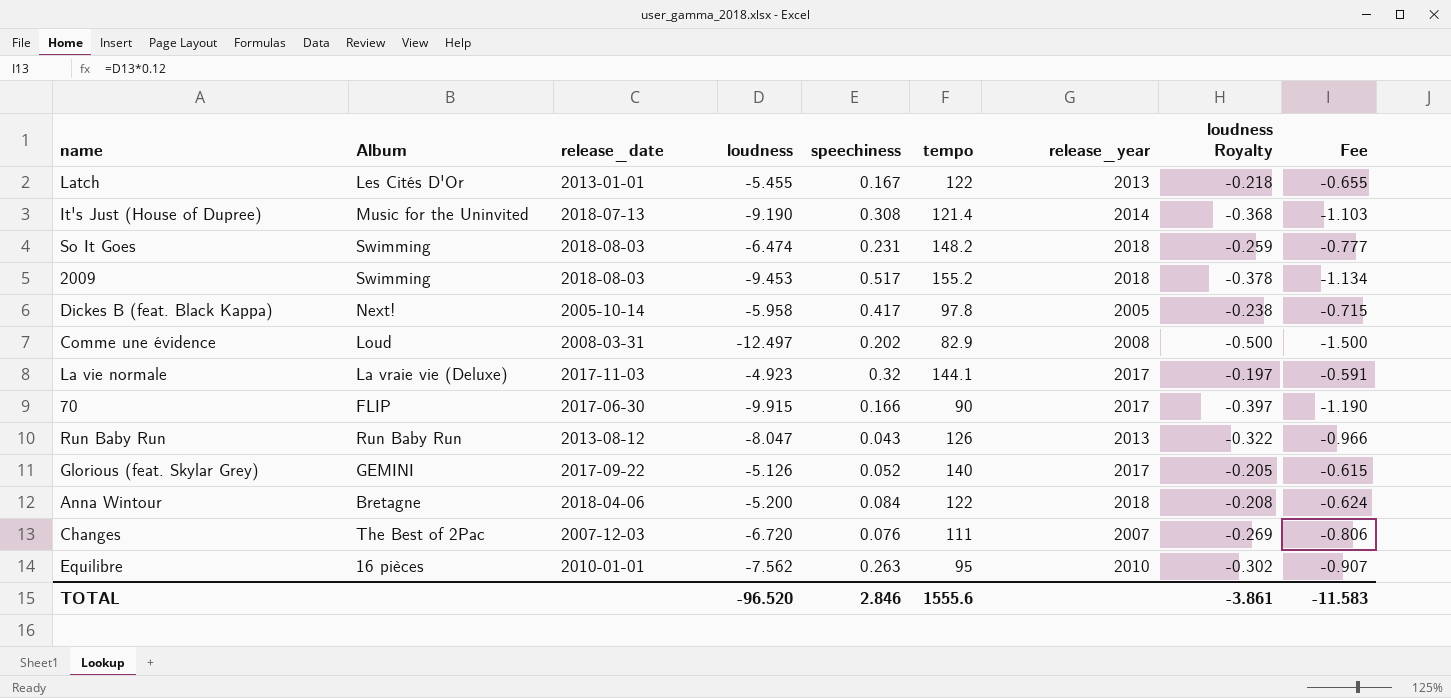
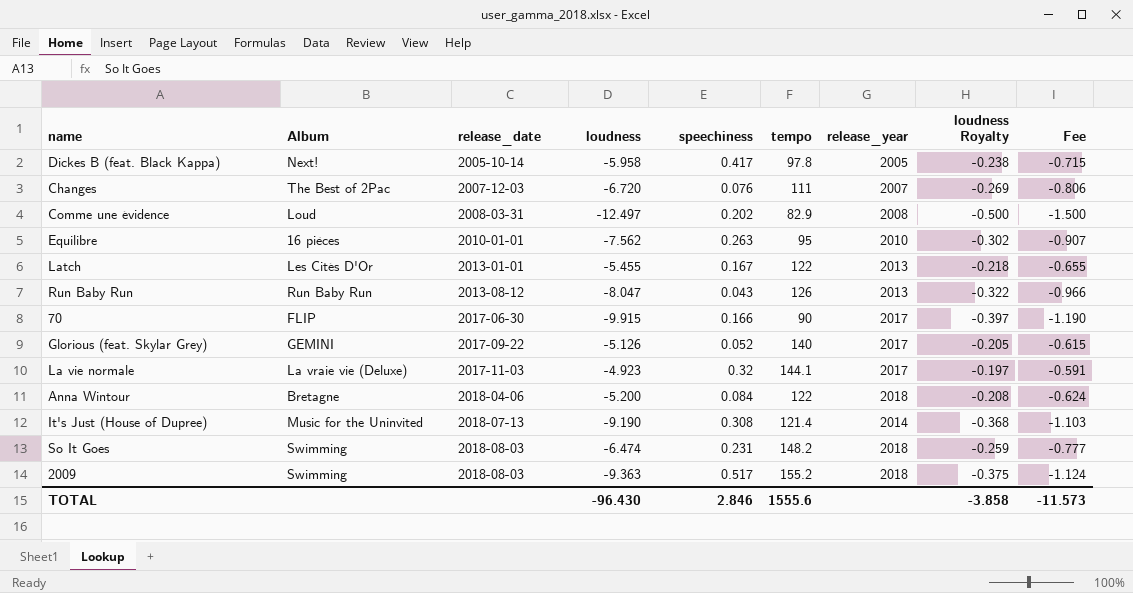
row order: none -> release_date ascending
2009 | loudness: -9.453 -> -9.363
2009 | loudness Royalty: -0.378 -> -0.375
2009 | Fee: -1.134 -> -1.124
TOTAL | loudness: -96.520 -> -96.430
TOTAL | loudness Royalty: -3.861 -> -3.858
TOTAL | Fee: -11.583 -> -11.573

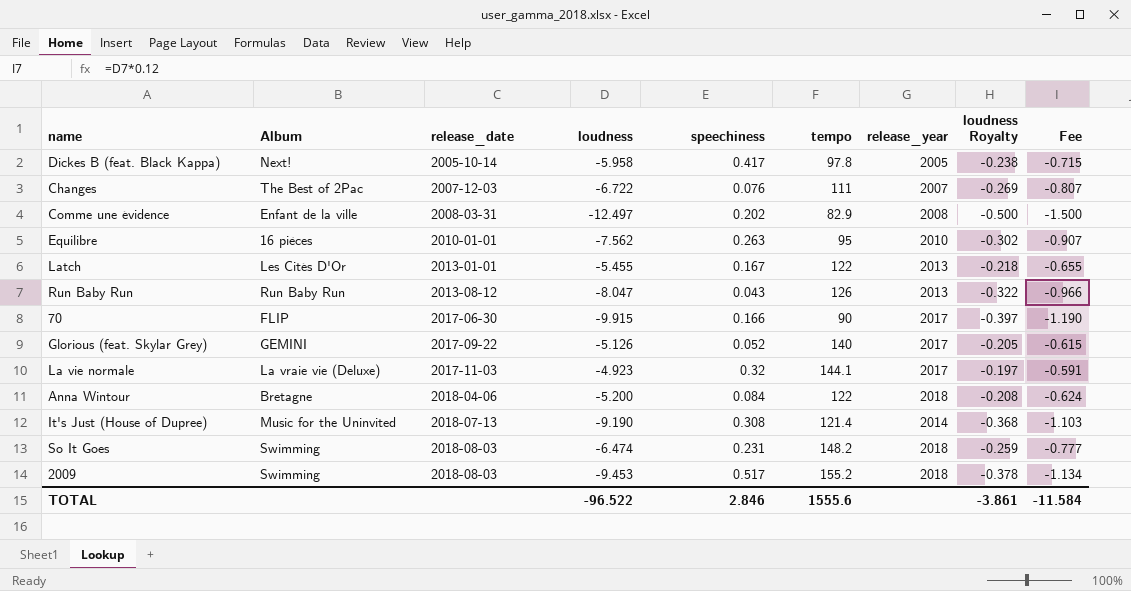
Changes | loudness: -6.720 -> -6.722
Changes | Fee: -0.806 -> -0.807
Comme une évidence | Album: Loud -> Enfant de la ville
2009 | loudness: -9.363 -> -9.453
2009 | loudness Royalty: -0.375 -> -0.378
2009 | Fee: -1.124 -> -1.134
TOTAL | loudness: -96.430 -> -96.522
TOTAL | loudness Royalty: -3.858 -> -3.861
TOTAL | Fee: -11.573 -> -11.584

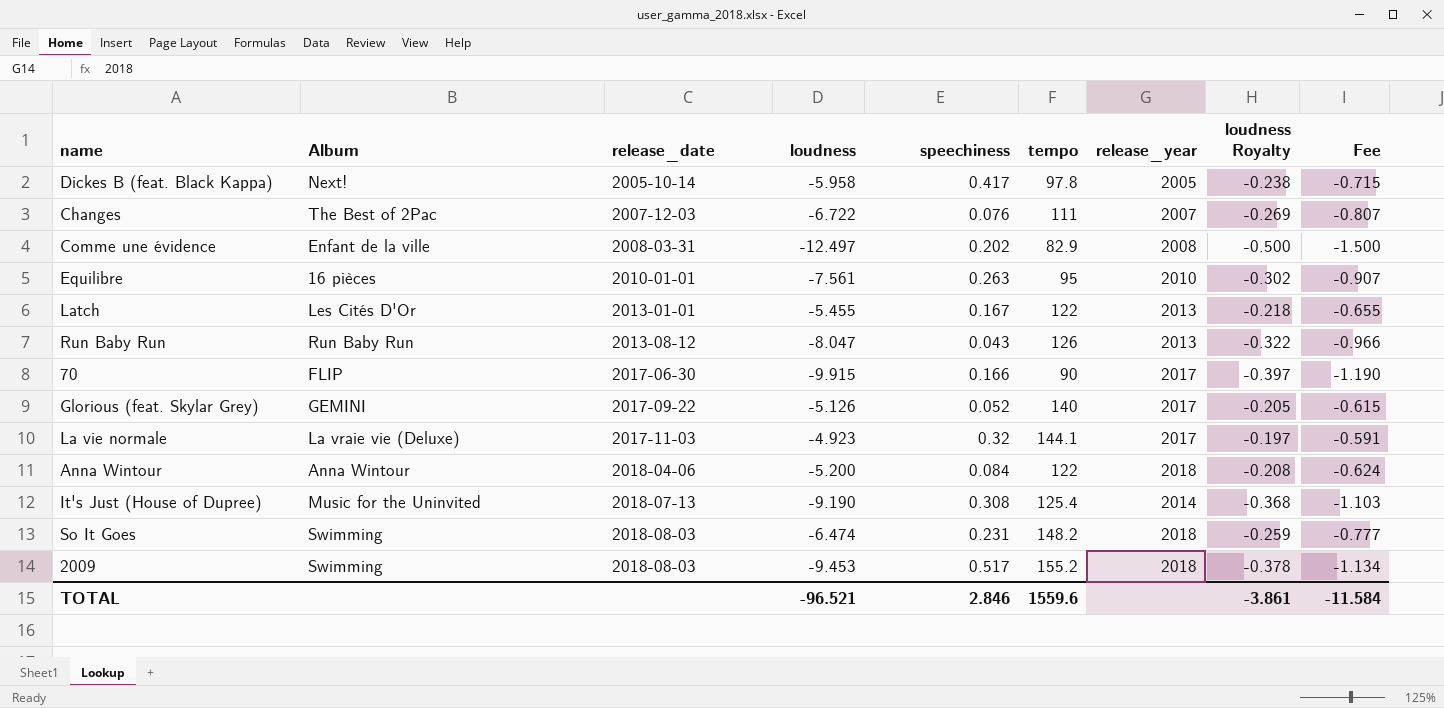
Equilibre | loudness: -7.562 -> -7.561
Anna Wintour | Album: Bretagne -> Anna Wintour
It's Just (House of Dupree) | tempo: 121.4 -> 125.4
TOTAL | loudness: -96.522 -> -96.521
TOTAL | tempo: 1555.6 -> 1559.6

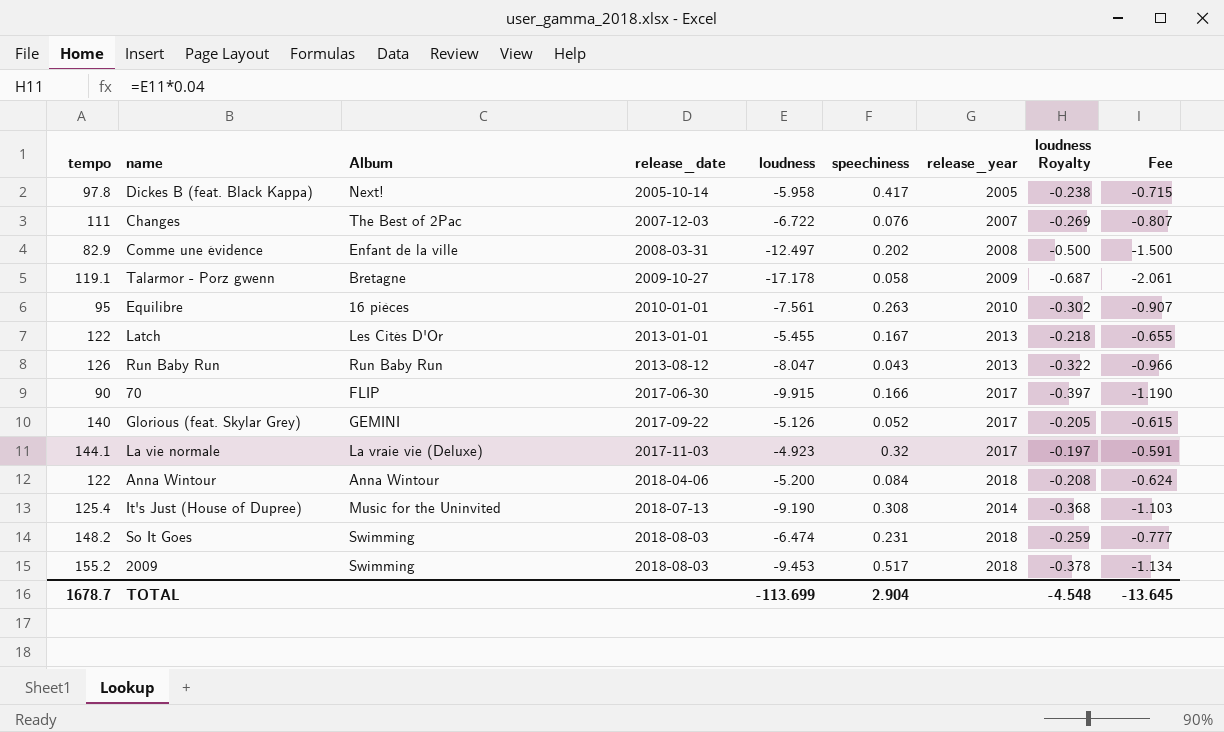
column tempo | position: 6 -> 1
row Talarmor - Porz gwenn: none -> 119.1 | Bretagne | 2009-10-27 | -17.178 | 0.058 | 2009 | -0.687 | -2.061
TOTAL | tempo: 1559.6 -> 1678.7
TOTAL | loudness: -96.521 -> -113.699
TOTAL | speechiness: 2.846 -> 2.904
TOTAL | loudness Royalty: -3.861 -> -4.548
TOTAL | Fee: -11.584 -> -13.645

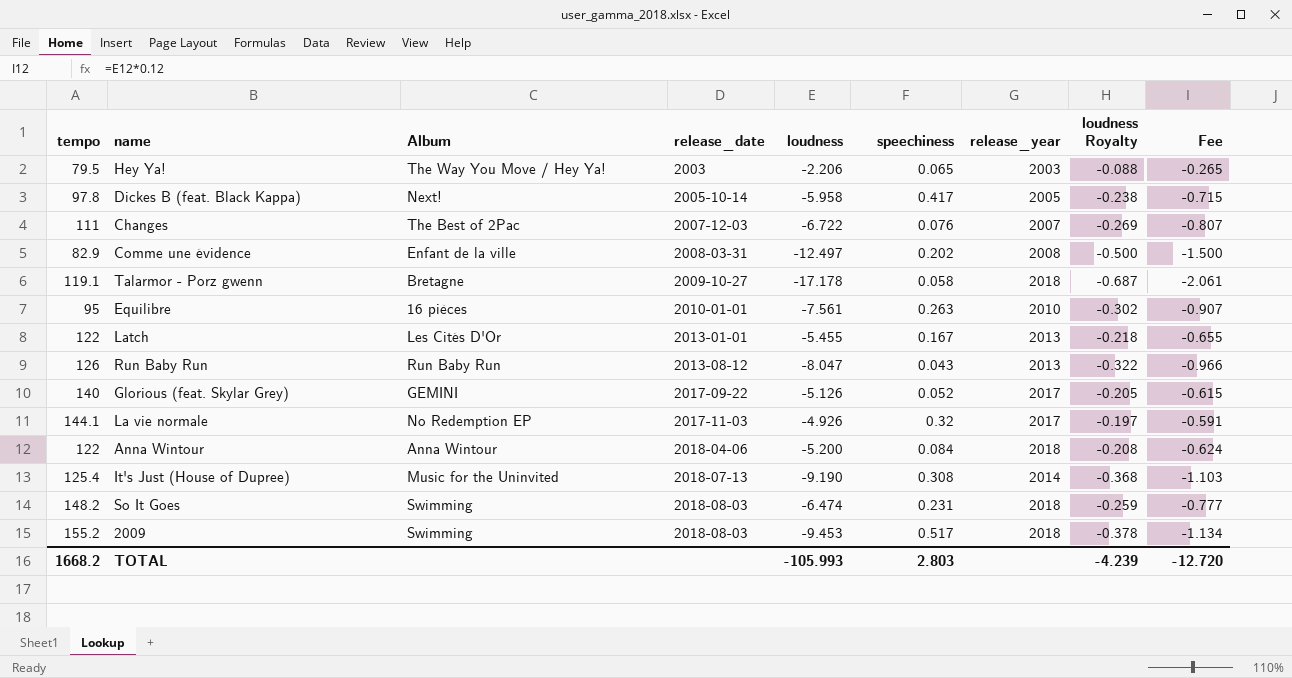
row 70: 90 | FLIP | 2017-06-30 | -9.915 | 0.166 | 2017 | -0.397 | -1.190 -> none
row Hey Ya!: none -> 79.5 | The Way You Move / Hey Ya! | 2003 | -2.206 | 0.065 | 2003 | -0.088 | -0.265
Talarmor - Porz gwenn | release_year: 2009 -> 2018
La vie normale | Album: La vraie vie (Deluxe) -> No Redemption EP
La vie normale | loudness: -4.923 -> -4.926
TOTAL | tempo: 1678.7 -> 1668.2
TOTAL | loudness: -113.699 -> -105.993
TOTAL | speechiness: 2.904 -> 2.803
TOTAL | loudness Royalty: -4.548 -> -4.239
TOTAL | Fee: -13.645 -> -12.720

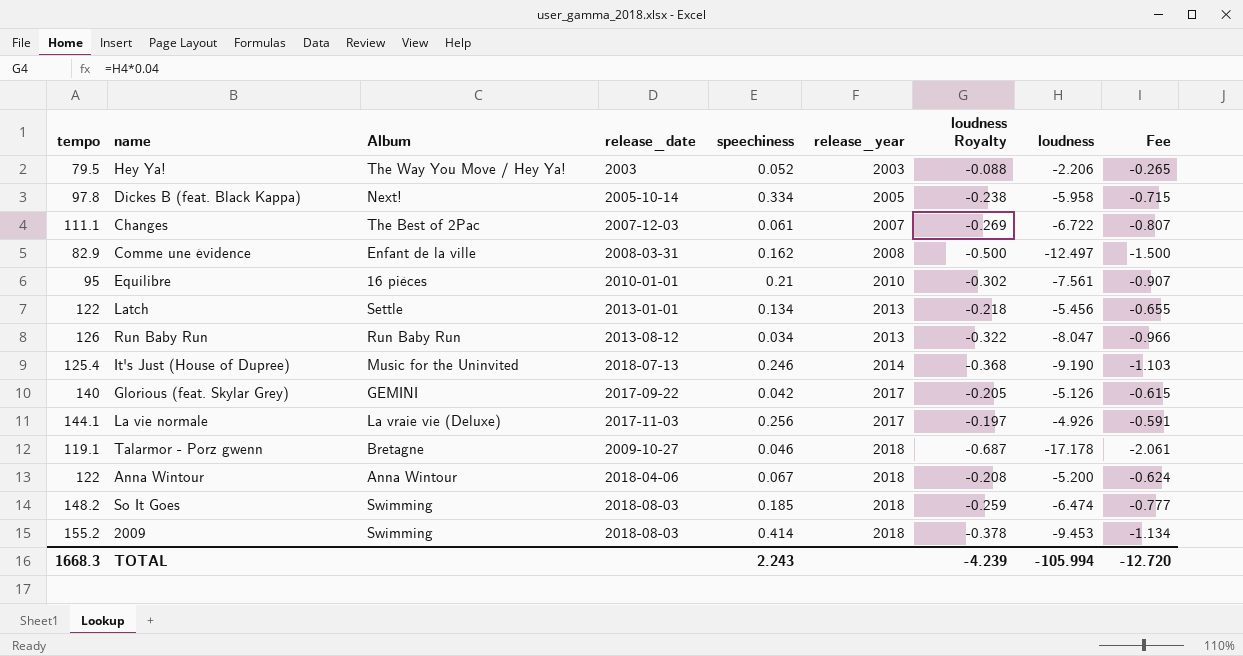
row order: release_date ascending -> release_year ascending
column loudness | position: 5 -> 8
Hey Ya! | speechiness: 0.065 -> 0.052
Dickes B (feat. Black Kappa) | speechiness: 0.417 -> 0.334
Changes | tempo: 111 -> 111.1
Changes | speechiness: 0.076 -> 0.061
Comme une évidence | speechiness: 0.202 -> 0.162
Equilibre | speechiness: 0.263 -> 0.21
Latch | Album: Les Cités D'Or -> Settle
Latch | speechiness: 0.167 -> 0.134
Latch | loudness: -5.455 -> -5.456
Run Baby Run | speechiness: 0.043 -> 0.034
It's Just (House of Dupree) | speechiness: 0.308 -> 0.246
Glorious (feat. Skylar Grey) | speechiness: 0.052 -> 0.042
La vie normale | Album: No Redemption EP -> La vraie vie (Deluxe)
La vie normale | speechiness: 0.32 -> 0.256
Talarmor - Porz gwenn | speechiness: 0.058 -> 0.046
Anna Wintour | speechiness: 0.084 -> 0.067
So It Goes | speechiness: 0.231 -> 0.185
2009 | speechiness: 0.517 -> 0.414
TOTAL | tempo: 1668.2 -> 1668.3
TOTAL | speechiness: 2.803 -> 2.243
TOTAL | loudness: -105.993 -> -105.994

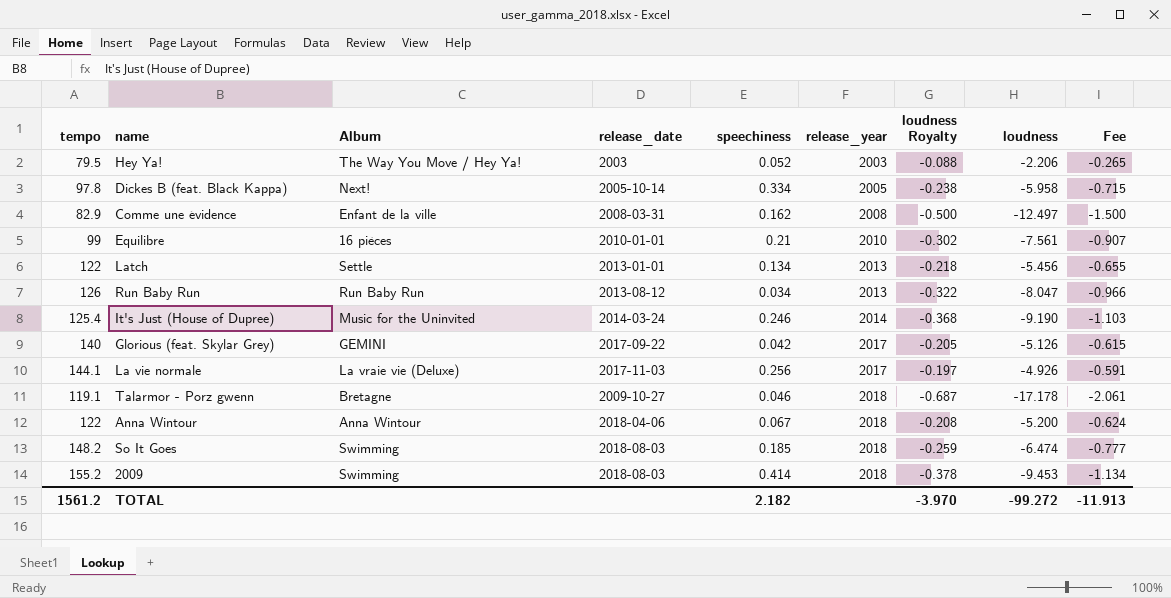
row Changes: 111.1 | The Best of 2Pac | 2007-12-03 | 0.061 | 2007 | -0.269 | -6.722 | -0.807 -> none
Equilibre | tempo: 95 -> 99
It's Just (House of Dupree) | release_date: 2018-07-13 -> 2014-03-24
TOTAL | tempo: 1668.3 -> 1561.2
TOTAL | speechiness: 2.243 -> 2.182
TOTAL | loudness Royalty: -4.239 -> -3.970
TOTAL | loudness: -105.994 -> -99.272
TOTAL | Fee: -12.720 -> -11.913

